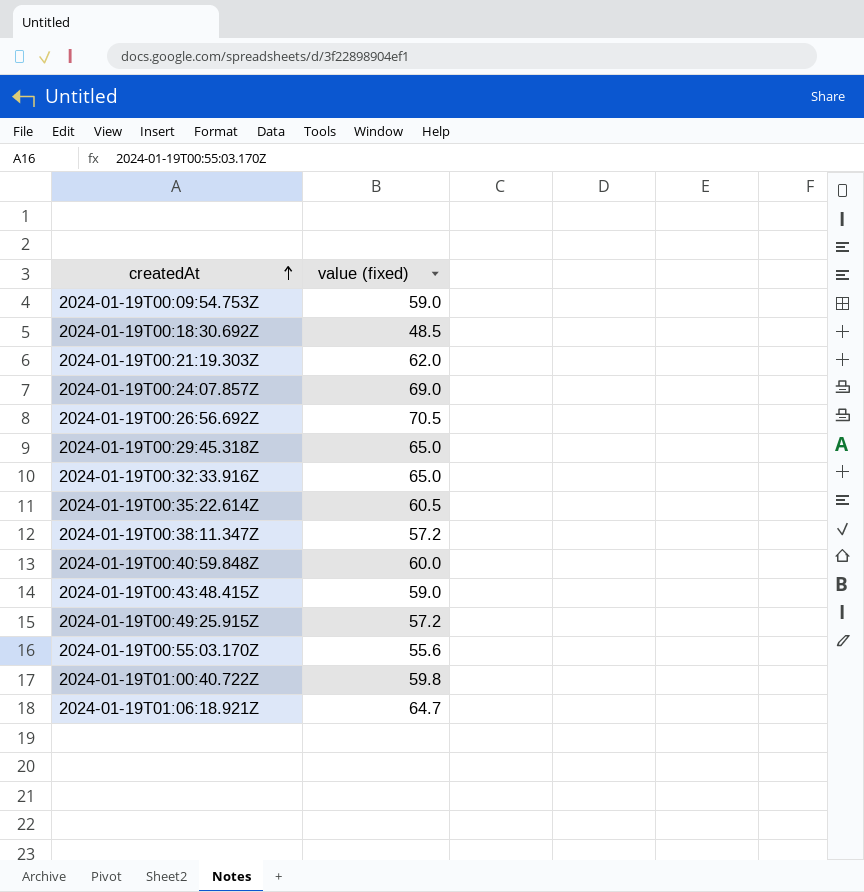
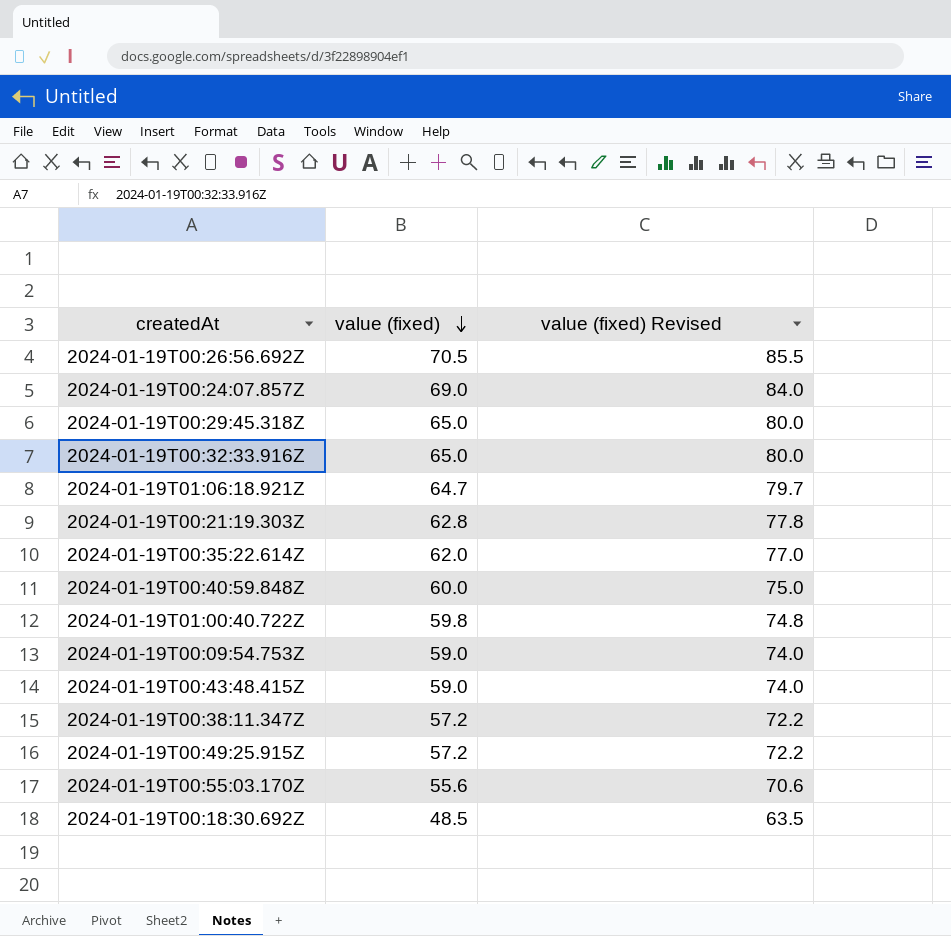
row order: createdAt ascending -> value (fixed) descending
column value (fixed) Revised | formula: none -> [value (fixed)] + 15
2024-01-19T00:21:19.303Z | value (fixed): 62.0 -> 62.8
2024-01-19T00:35:22.614Z | value (fixed): 60.5 -> 62.0

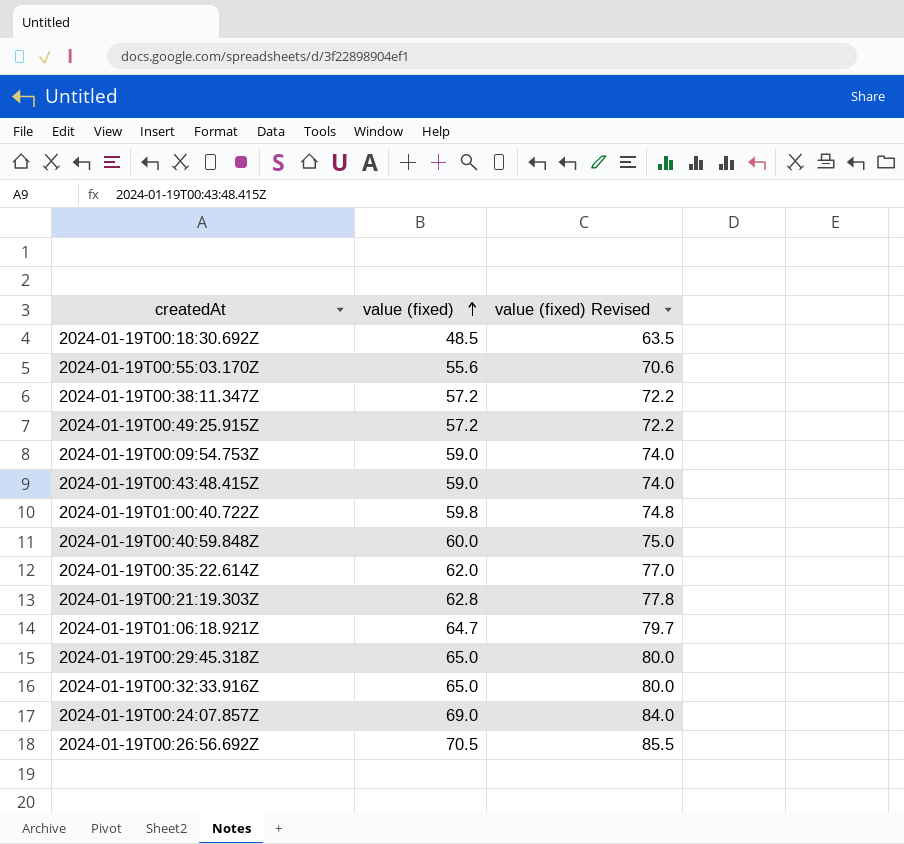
row order: value (fixed) descending -> value (fixed) ascending

